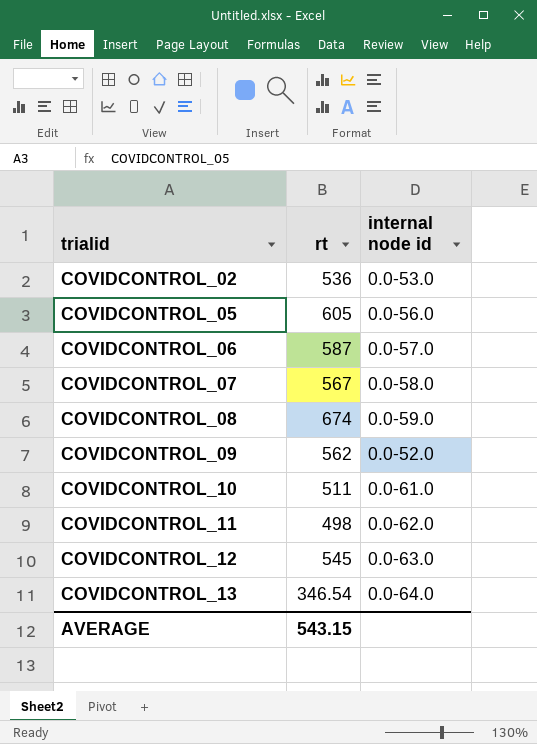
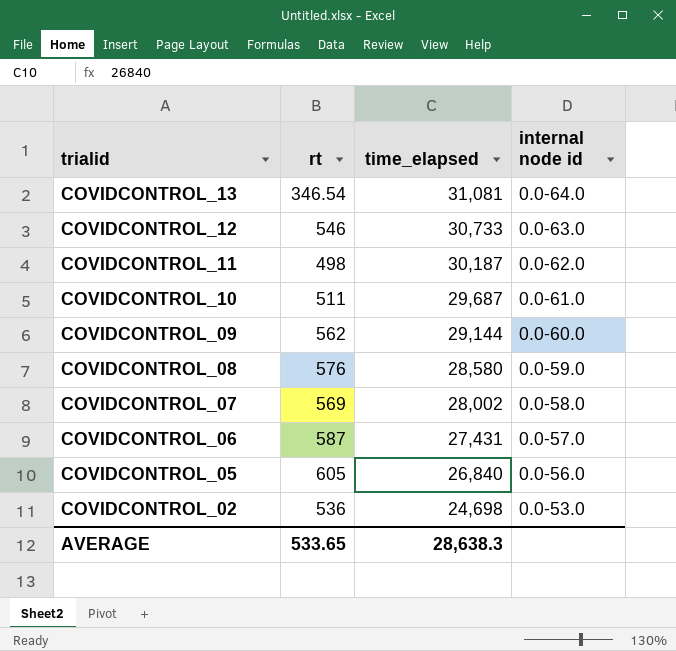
row order: trialid ascending -> trialid descending
column time_elapsed | position: none -> 3
COVIDCONTROL_12 | rt: 545 -> 546
COVIDCONTROL_09 | internal node id: 0.0-52.0 -> 0.0-60.0
COVIDCONTROL_08 | rt: 674 -> 576
COVIDCONTROL_07 | rt: 567 -> 569
AVERAGE | rt: 543.15 -> 533.65

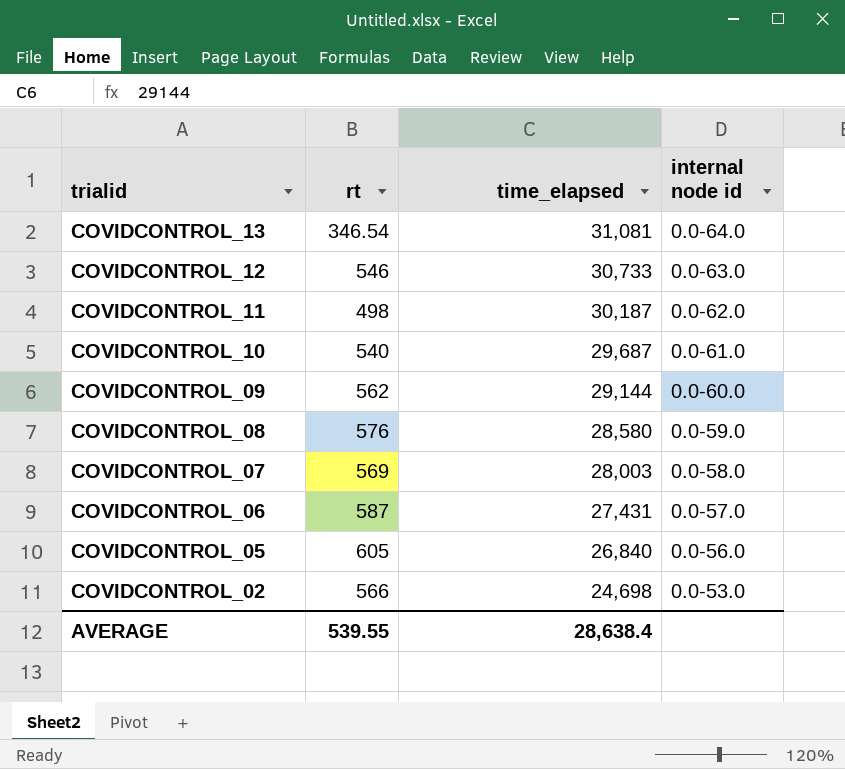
COVIDCONTROL_10 | rt: 511 -> 540
COVIDCONTROL_07 | time_elapsed: 28,002 -> 28,003
COVIDCONTROL_02 | rt: 536 -> 566
AVERAGE | rt: 533.65 -> 539.55
AVERAGE | time_elapsed: 28,638.3 -> 28,638.4

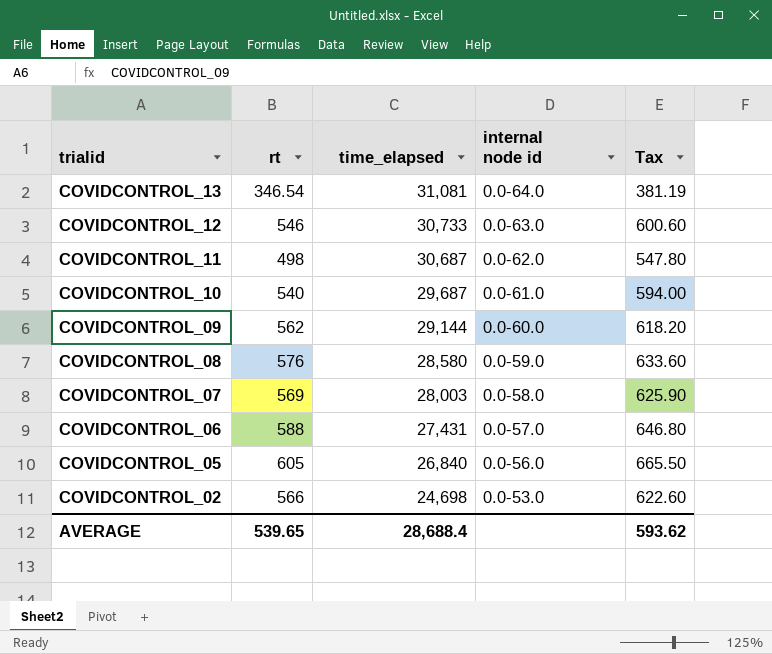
column Tax | formula: none -> [rt] * 1.1
COVIDCONTROL_11 | time_elapsed: 30,187 -> 30,687
COVIDCONTROL_06 | rt: 587 -> 588
AVERAGE | rt: 539.55 -> 539.65
AVERAGE | time_elapsed: 28,638.4 -> 28,688.4

